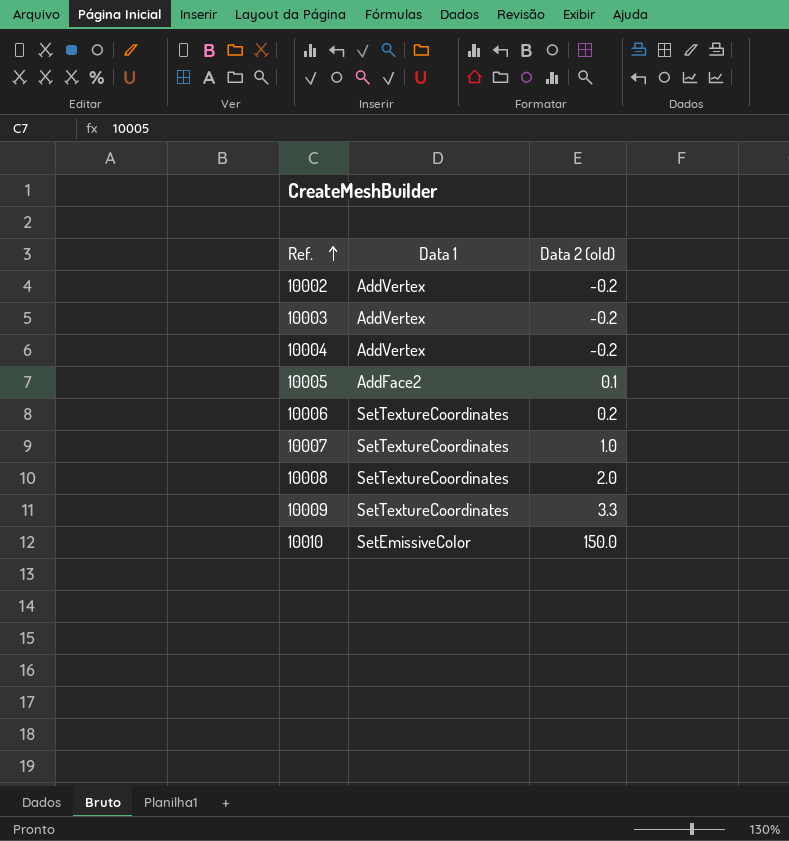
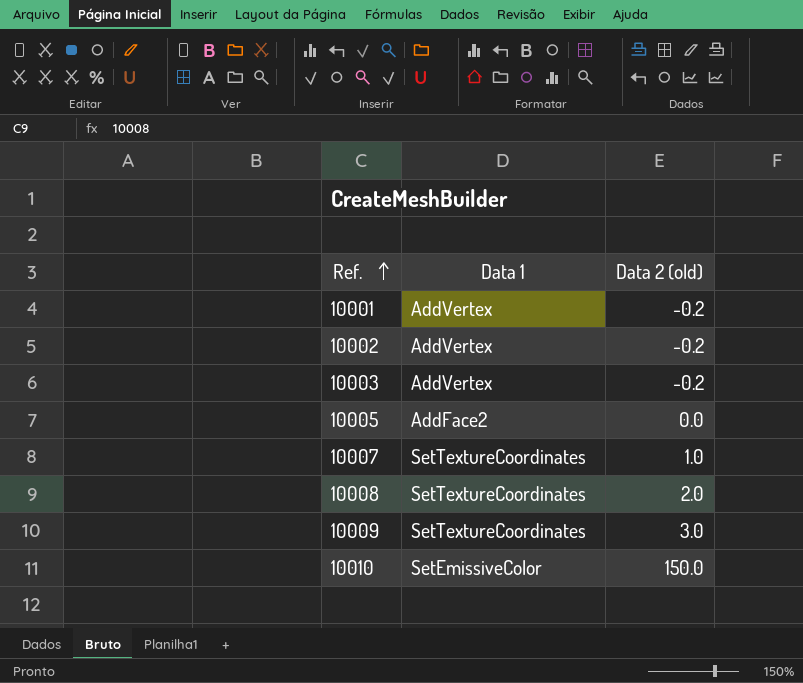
row 10004: AddVertex | -0.2 -> none
row 10006: SetTextureCoordinates | 0.2 -> none
row 10001: none -> AddVertex | -0.2
10005 | Data 2 (old): 0.1 -> 0.0
10009 | Data 2 (old): 3.3 -> 3.0

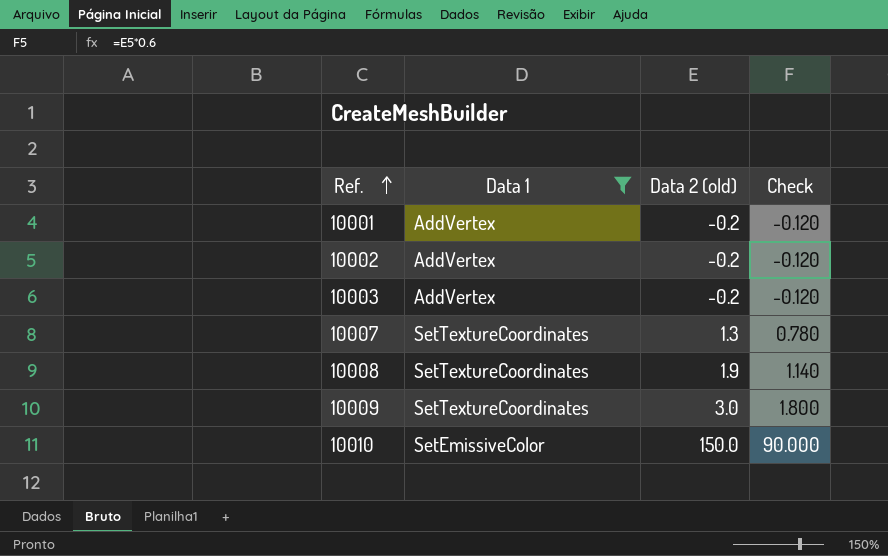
filter: none -> Data 1 != AddFace2
column Check | formula: none -> [Data 2 (old)] * 0.6
10007 | Data 2 (old): 1.0 -> 1.3
10008 | Data 2 (old): 2.0 -> 1.9

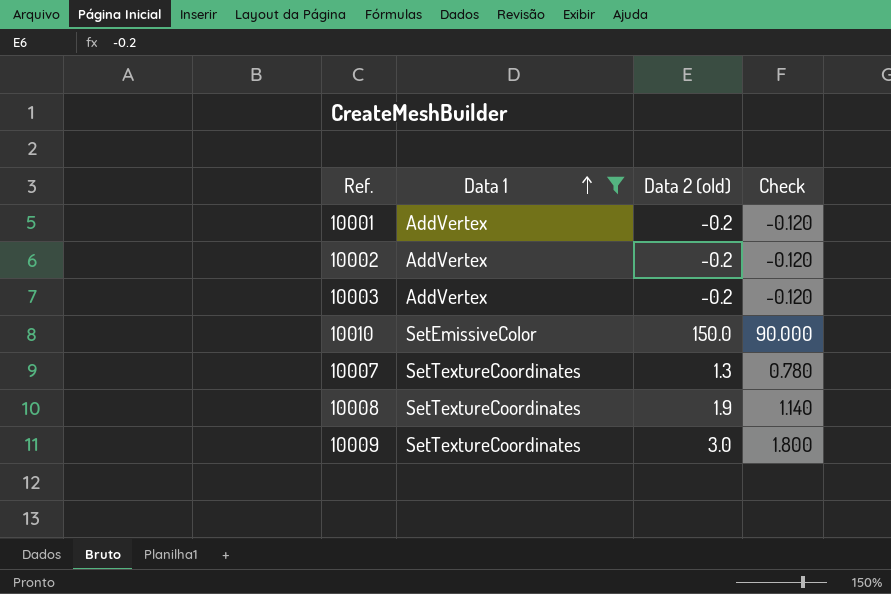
row order: Ref. ascending -> Data 1 ascending

